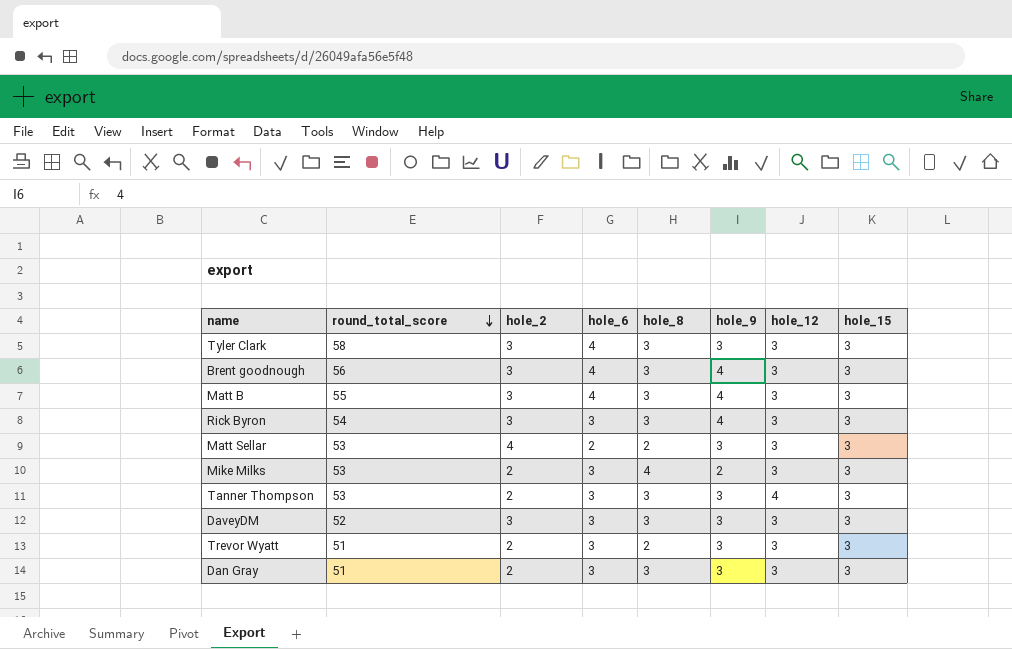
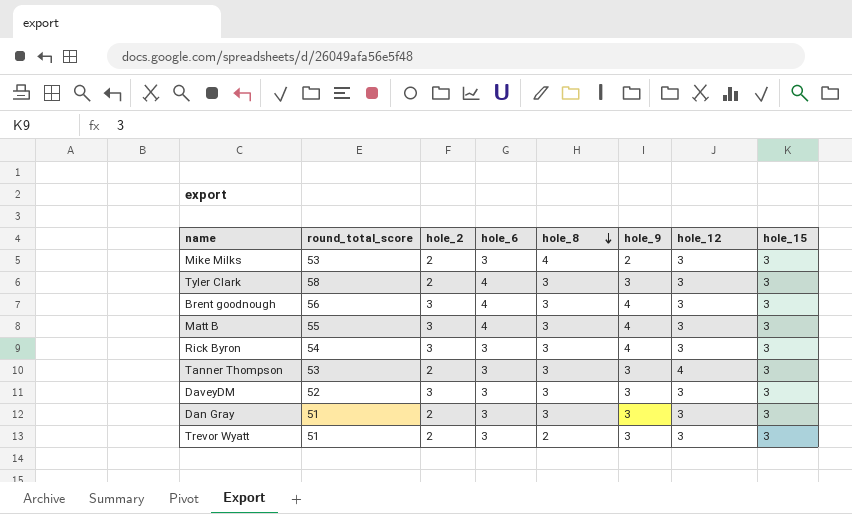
row order: round_total_score descending -> hole_8 descending
row Matt Sellar: 53 | 4 | 2 | 2 | 3 | 3 | 3 -> none
Tyler Clark | hole_2: 3 -> 2

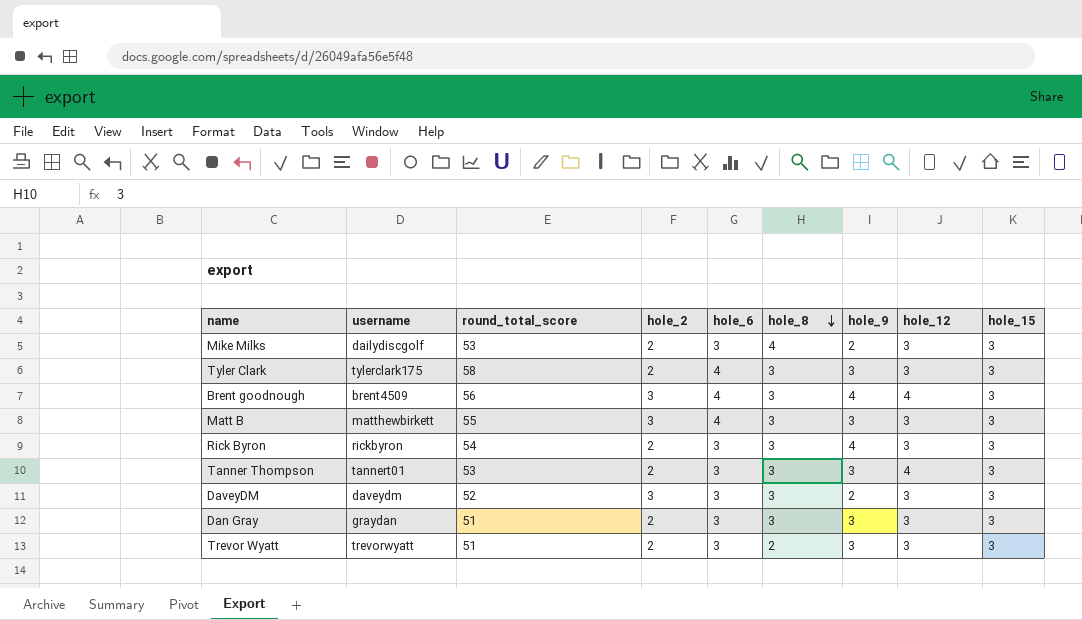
column username | position: none -> 2
Brent goodnough | hole_12: 3 -> 4
Matt B | hole_9: 4 -> 3
Rick Byron | hole_2: 3 -> 2
DaveyDM | hole_9: 3 -> 2

